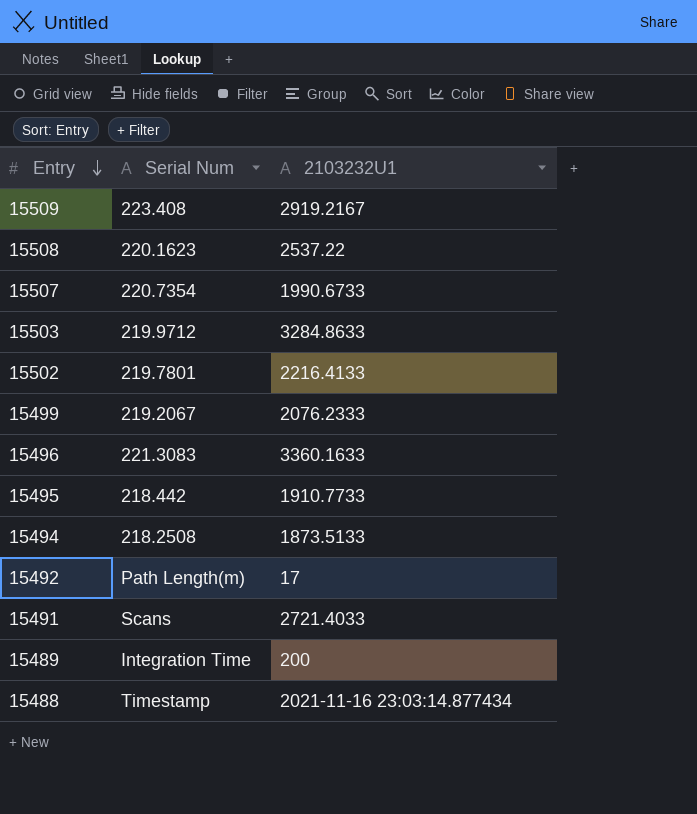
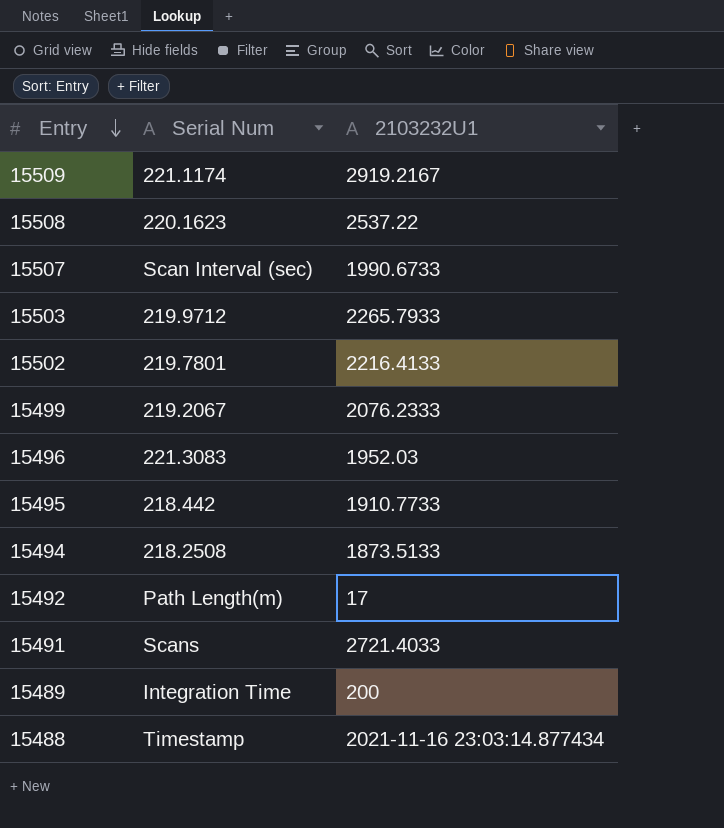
15509 | Serial Num: 223.408 -> 221.1174
15507 | Serial Num: 220.7354 -> Scan Interval (sec)
15503 | 2103232U1: 3284.8633 -> 2265.7933
15496 | 2103232U1: 3360.1633 -> 1952.03

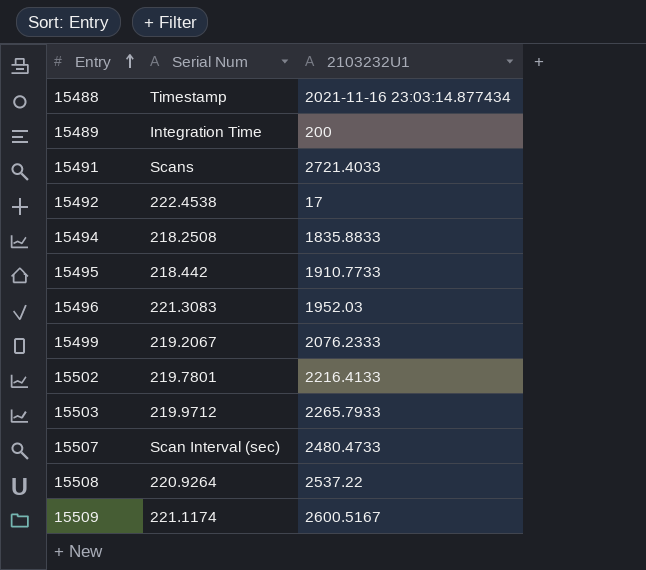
row order: Entry descending -> Entry ascending
15492 | Serial Num: Path Length(m) -> 222.4538
15494 | 2103232U1: 1873.5133 -> 1835.8833
15507 | 2103232U1: 1990.6733 -> 2480.4733
15508 | Serial Num: 220.1623 -> 220.9264
15509 | 2103232U1: 2919.2167 -> 2600.5167

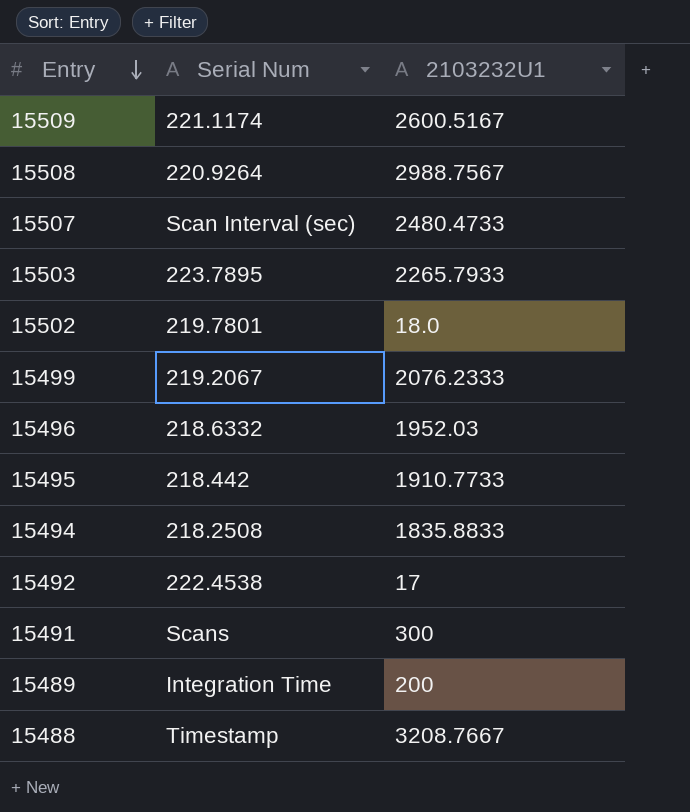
row order: Entry ascending -> Entry descending
15508 | 2103232U1: 2537.22 -> 2988.7567
15503 | Serial Num: 219.9712 -> 223.7895
15502 | 2103232U1: 2216.4133 -> 18.0
15496 | Serial Num: 221.3083 -> 218.6332
15491 | 2103232U1: 2721.4033 -> 300
15488 | 2103232U1: 2021-11-16 23:03:14.877434 -> 3208.7667

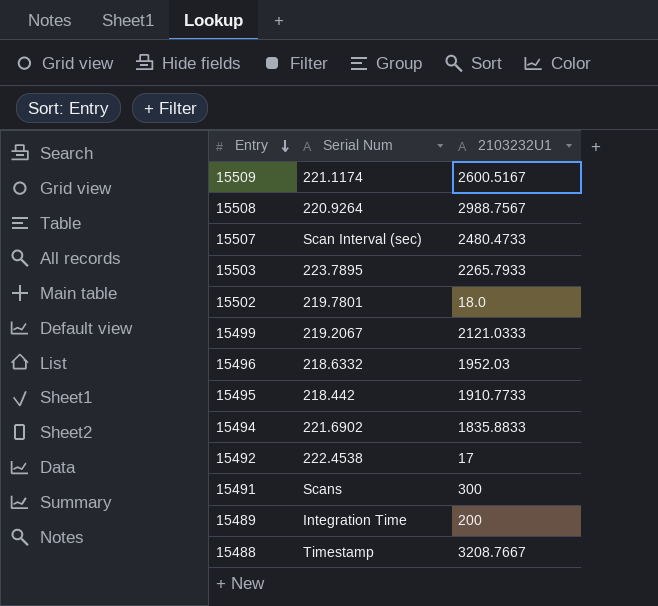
15499 | 2103232U1: 2076.2333 -> 2121.0333
15494 | Serial Num: 218.2508 -> 221.6902

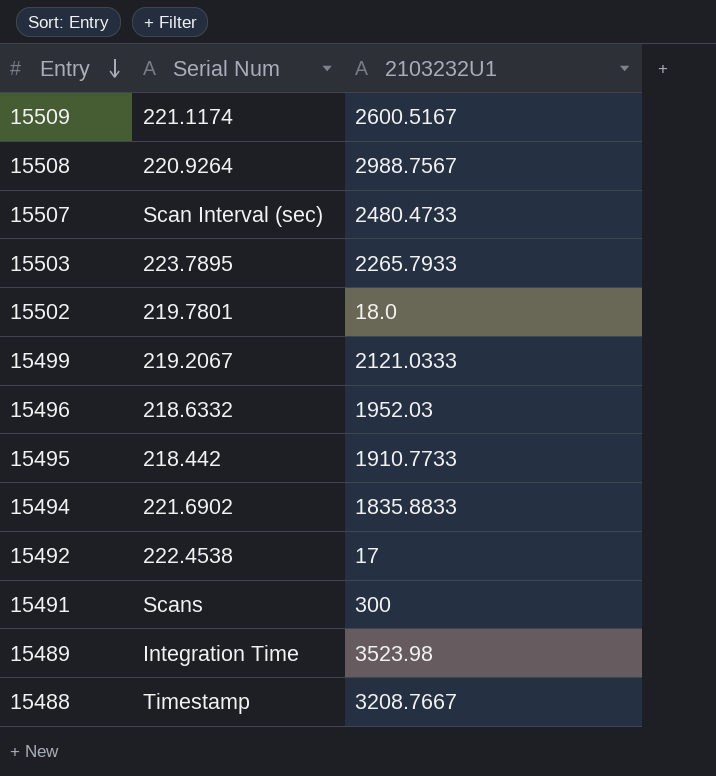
15489 | 2103232U1: 200 -> 3523.98

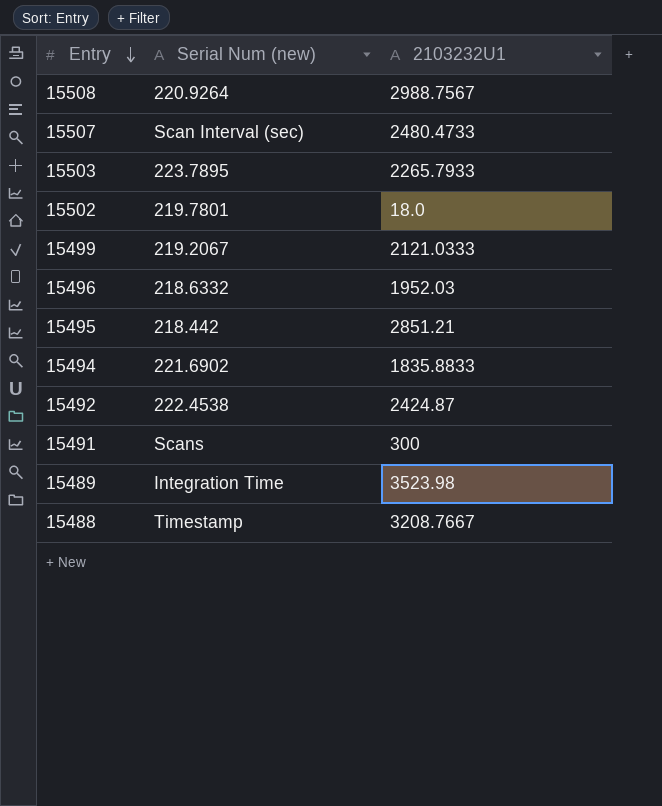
column name: Serial Num -> Serial Num (new)
row 15509: 221.1174 | 2600.5167 -> none
15495 | 2103232U1: 1910.7733 -> 2851.21
15492 | 2103232U1: 17 -> 2424.87

